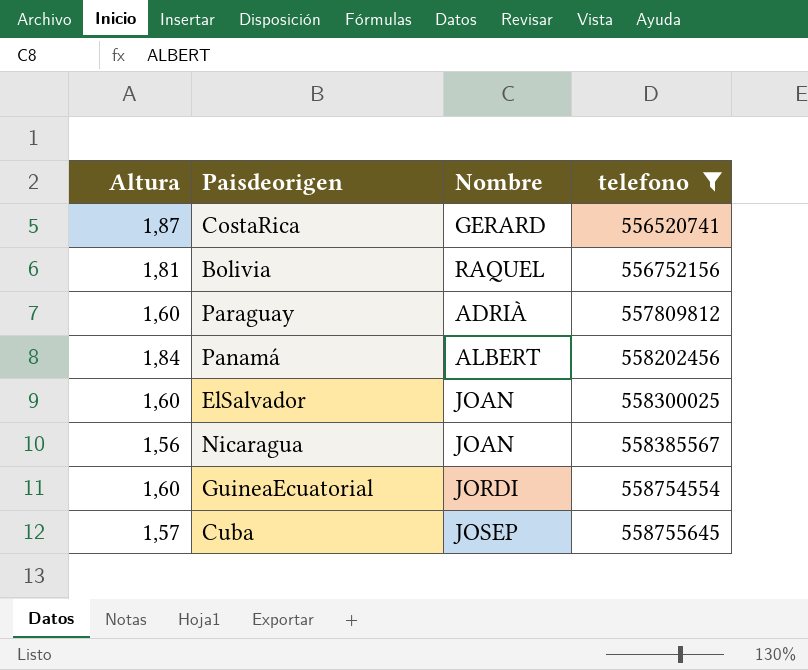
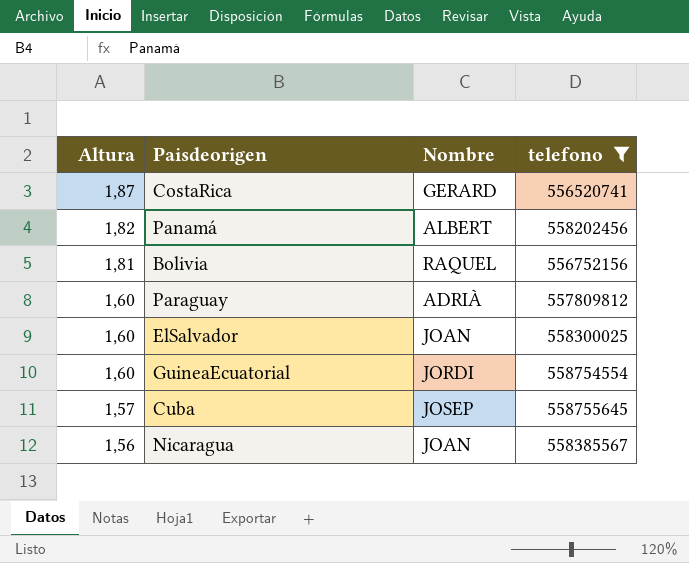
row order: telefono ascending -> Altura descending
Panamá | Altura: 1,84 -> 1,82

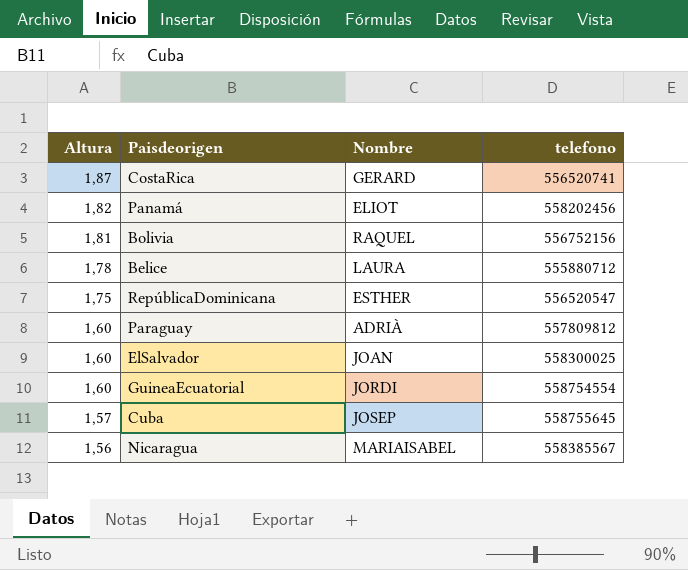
filter: telefono >= 556520741 -> none
Panamá | Nombre: ALBERT -> ELIOT
Nicaragua | Nombre: JOAN -> MARIAISABEL

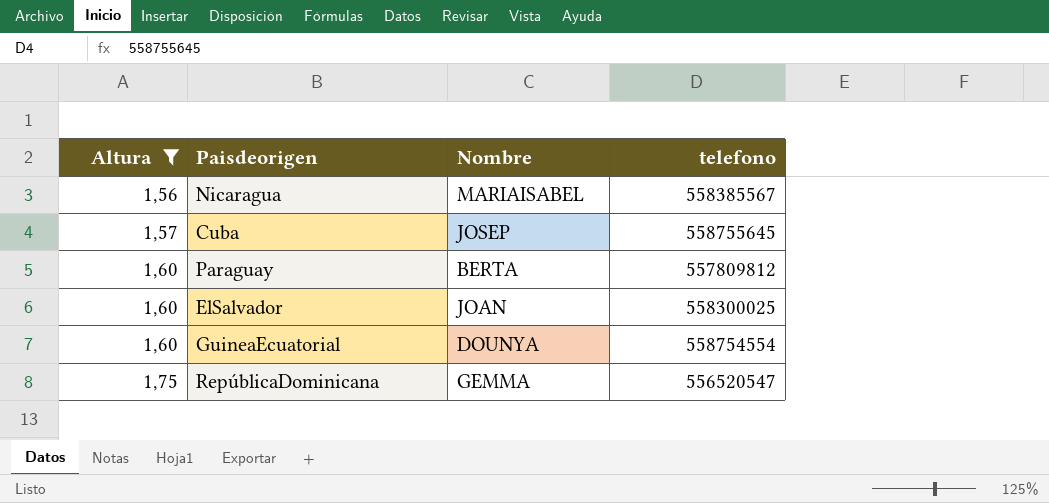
filter: none -> Altura <= 1,75
row order: Altura descending -> Altura ascending
Paraguay | Nombre: ADRIÀ -> BERTA
GuineaEcuatorial | Nombre: JORDI -> DOUNYA
RepúblicaDominicana | Nombre: ESTHER -> GEMMA

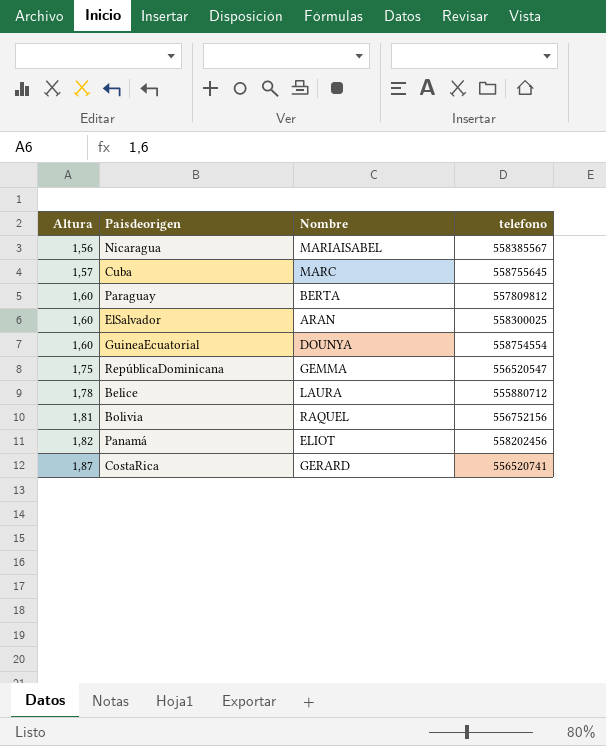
filter: Altura <= 1,75 -> none
Cuba | Nombre: JOSEP -> MARC
ElSalvador | Nombre: JOAN -> ARAN

